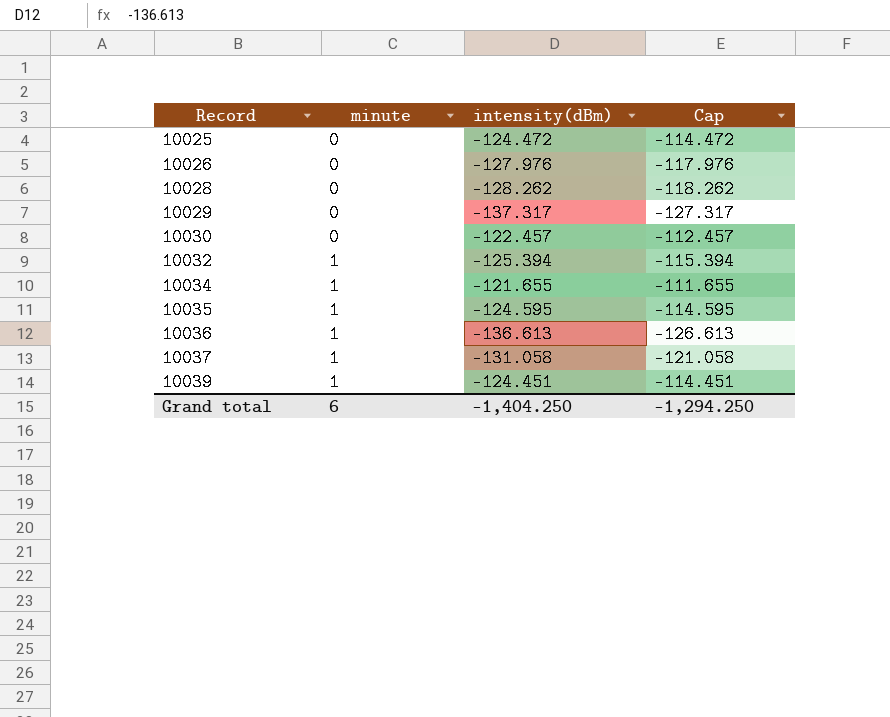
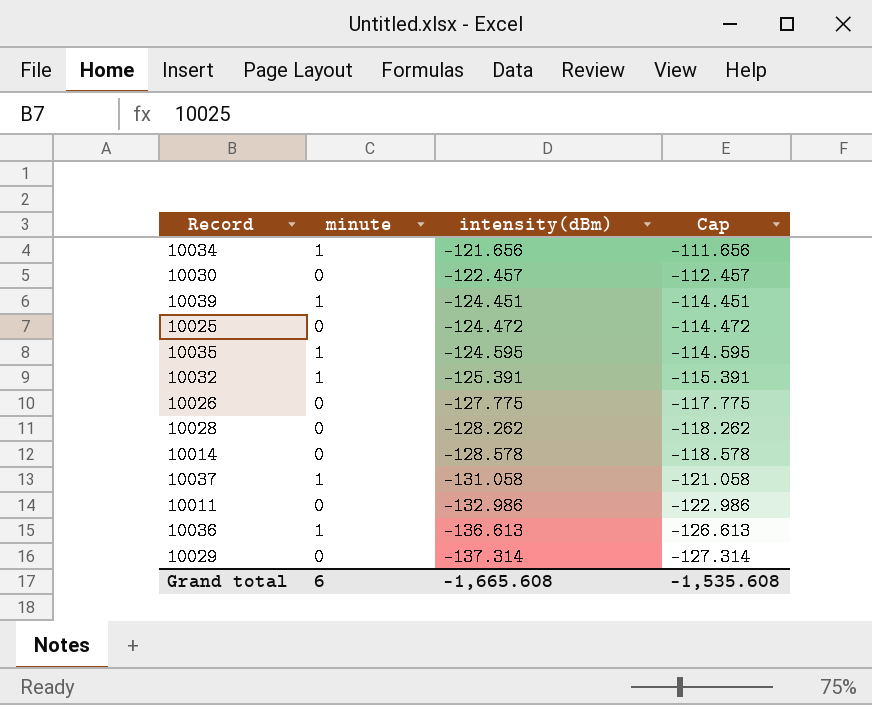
row order: Record ascending -> intensity(dBm) descending
10034 | intensity(dBm): -121.655 -> -121.656
10034 | Cap: -111.655 -> -111.656
10032 | intensity(dBm): -125.394 -> -125.391
10032 | Cap: -115.394 -> -115.391
10026 | intensity(dBm): -127.976 -> -127.775
10026 | Cap: -117.976 -> -117.775
row 10014: none -> 0 | -128.578 | -118.578
row 10011: none -> 0 | -132.986 | -122.986
10029 | intensity(dBm): -137.317 -> -137.314
10029 | Cap: -127.317 -> -127.314
Grand total | intensity(dBm): -1,404.250 -> -1,665.608
Grand total | Cap: -1,294.250 -> -1,535.608

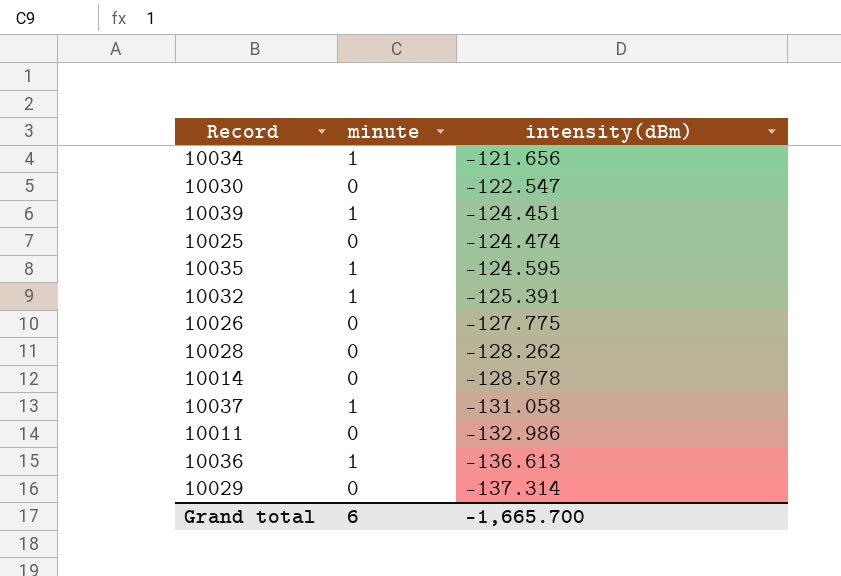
column Cap | formula: [intensity(dBm)] + 10 -> none
10030 | intensity(dBm): -122.457 -> -122.547
10025 | intensity(dBm): -124.472 -> -124.474
Grand total | intensity(dBm): -1,665.608 -> -1,665.700

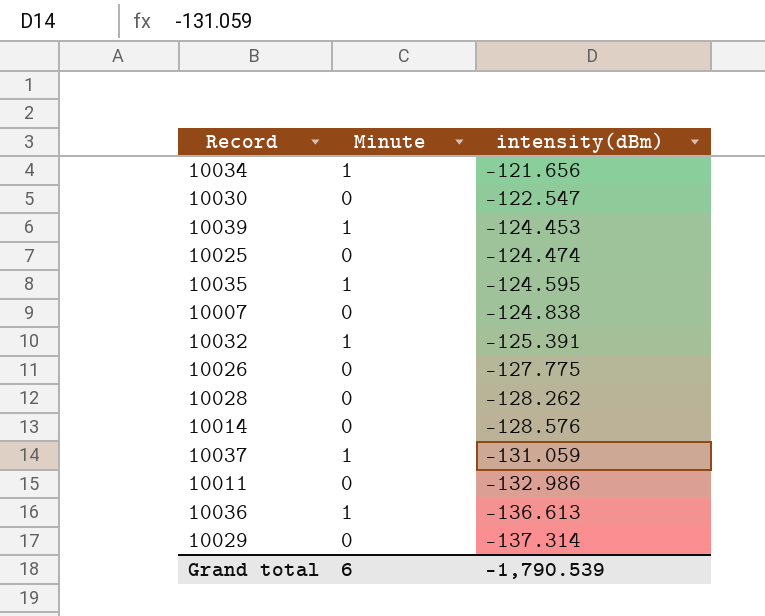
column name: minute -> Minute
10039 | intensity(dBm): -124.451 -> -124.453
row 10007: none -> 0 | -124.838
10014 | intensity(dBm): -128.578 -> -128.576
10037 | intensity(dBm): -131.058 -> -131.059
Grand total | intensity(dBm): -1,665.700 -> -1,790.539

